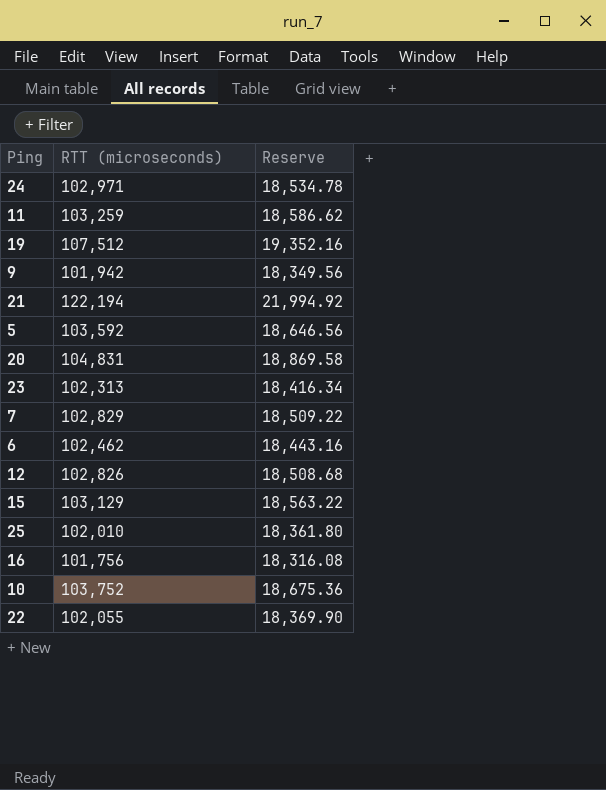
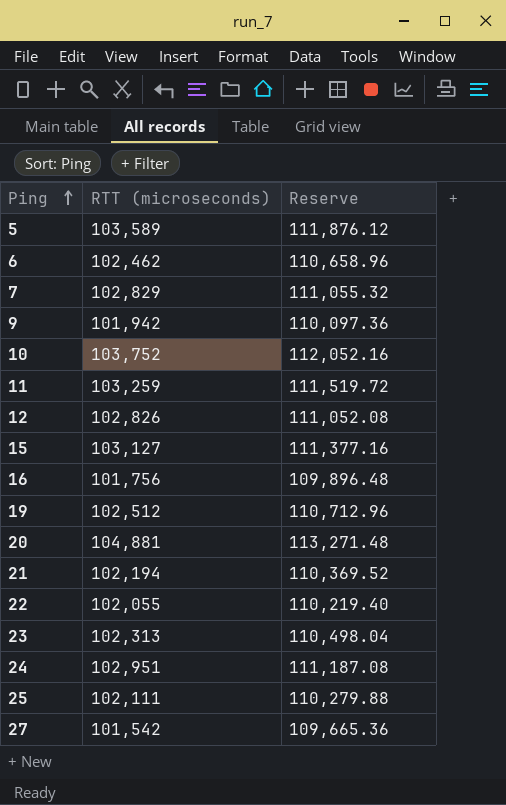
row order: none -> Ping ascending
column Reserve | formula: [RTT (microseconds)] * 0.18 -> [RTT (microseconds)] * 1.08
5 | RTT (microseconds): 103,592 -> 103,589
15 | RTT (microseconds): 103,129 -> 103,127
19 | RTT (microseconds): 107,512 -> 102,512
20 | RTT (microseconds): 104,831 -> 104,881
21 | RTT (microseconds): 122,194 -> 102,194
24 | RTT (microseconds): 102,971 -> 102,951
25 | RTT (microseconds): 102,010 -> 102,111
row 27: none -> 101,542 | 109,665.36

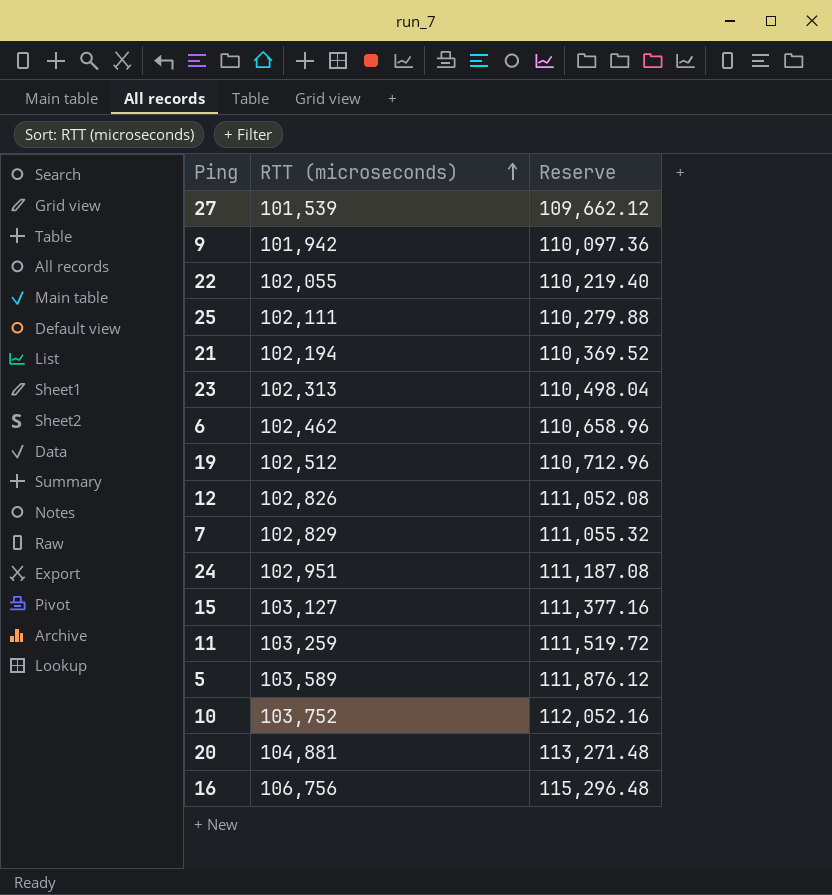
row order: Ping ascending -> RTT (microseconds) ascending
27 | RTT (microseconds): 101,542 -> 101,539
27 | Reserve: 109,665.36 -> 109,662.12
16 | RTT (microseconds): 101,756 -> 106,756
16 | Reserve: 109,896.48 -> 115,296.48

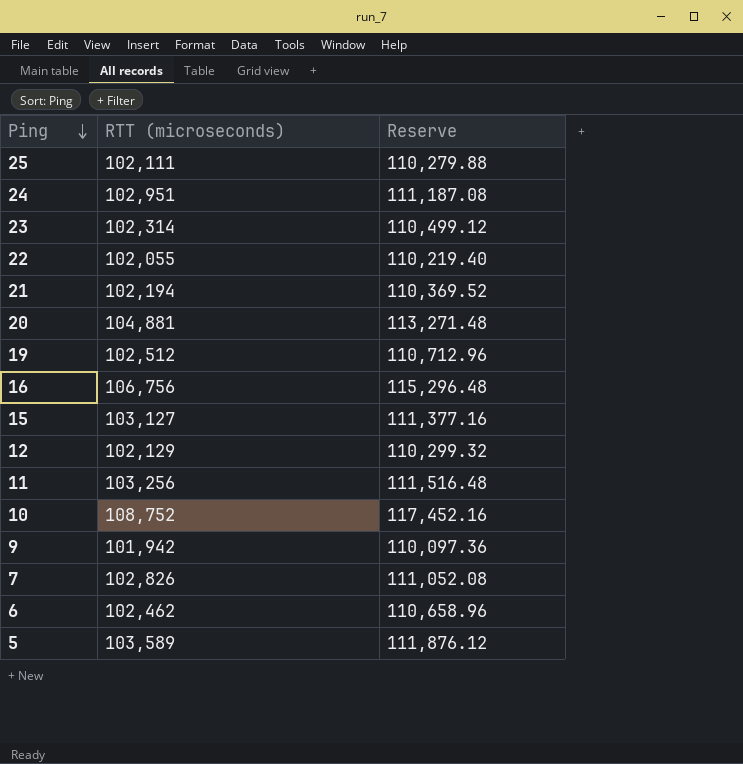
row order: RTT (microseconds) ascending -> Ping descending
row 27: 101,539 | 109,662.12 -> none
23 | RTT (microseconds): 102,313 -> 102,314
23 | Reserve: 110,498.04 -> 110,499.12
12 | RTT (microseconds): 102,826 -> 102,129
12 | Reserve: 111,052.08 -> 110,299.32
11 | RTT (microseconds): 103,259 -> 103,256
11 | Reserve: 111,519.72 -> 111,516.48
10 | RTT (microseconds): 103,752 -> 108,752
10 | Reserve: 112,052.16 -> 117,452.16
7 | RTT (microseconds): 102,829 -> 102,826
7 | Reserve: 111,055.32 -> 111,052.08

